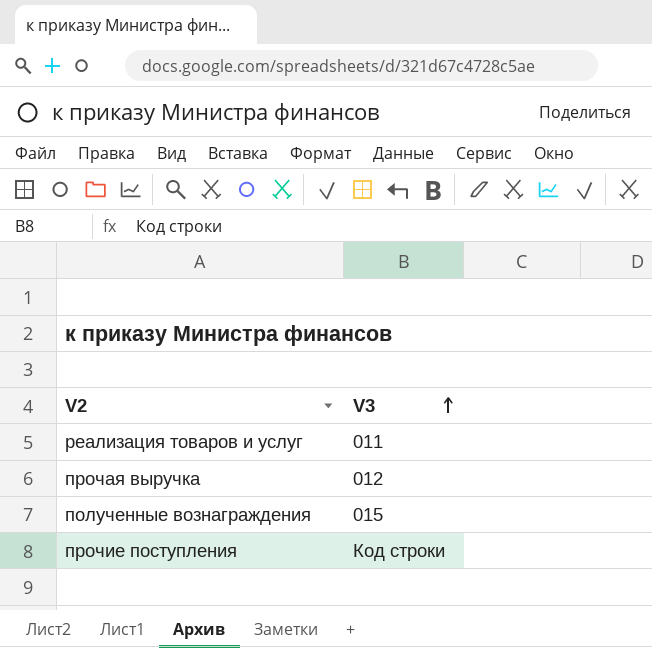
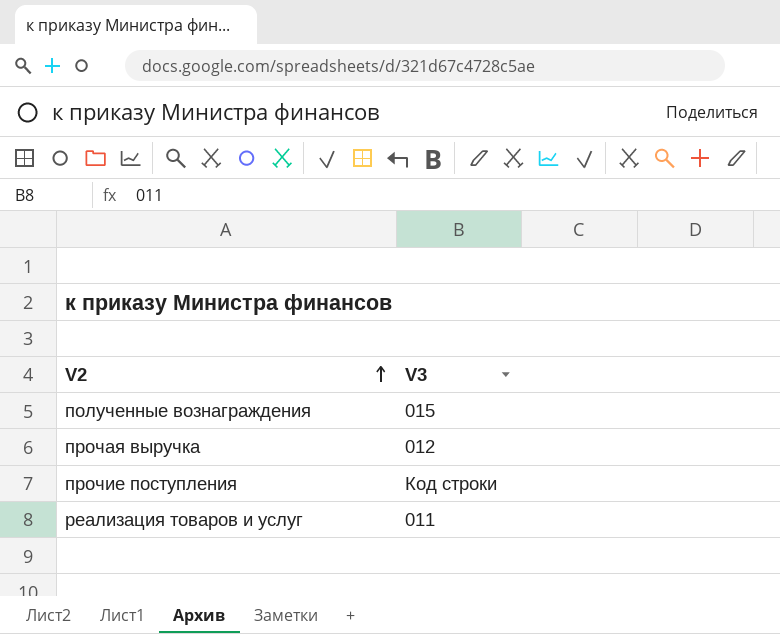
row order: V3 ascending -> V2 ascending

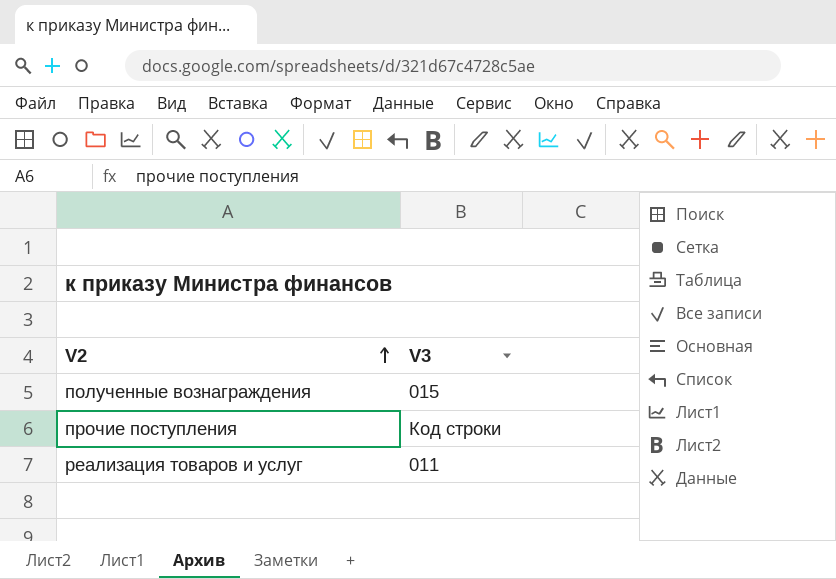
row прочая выручка: 012 -> none

